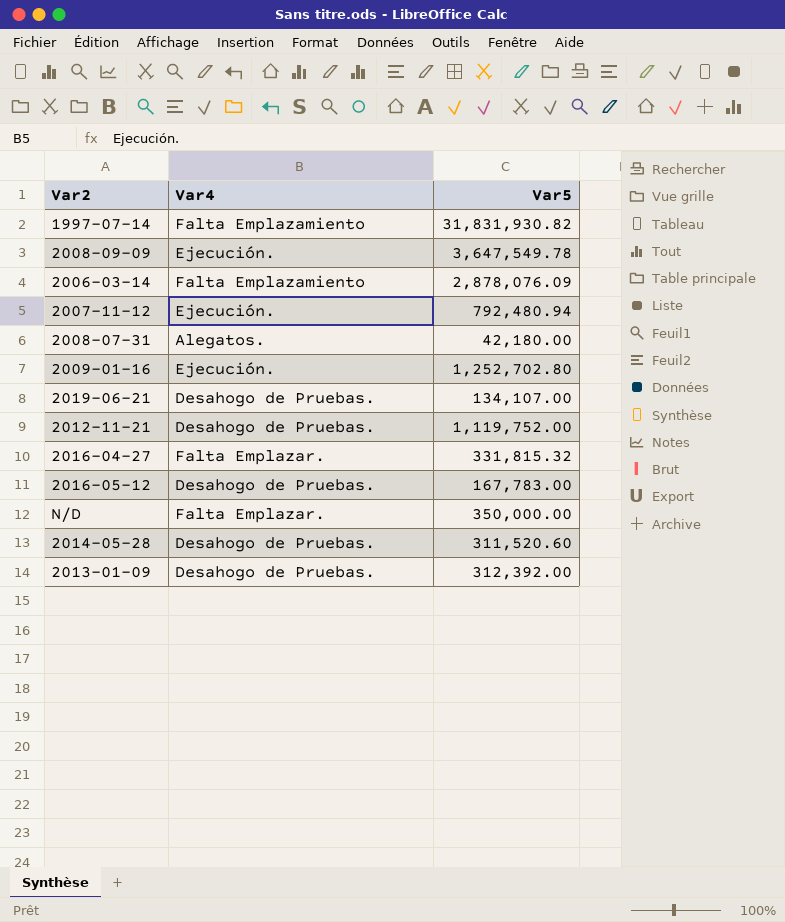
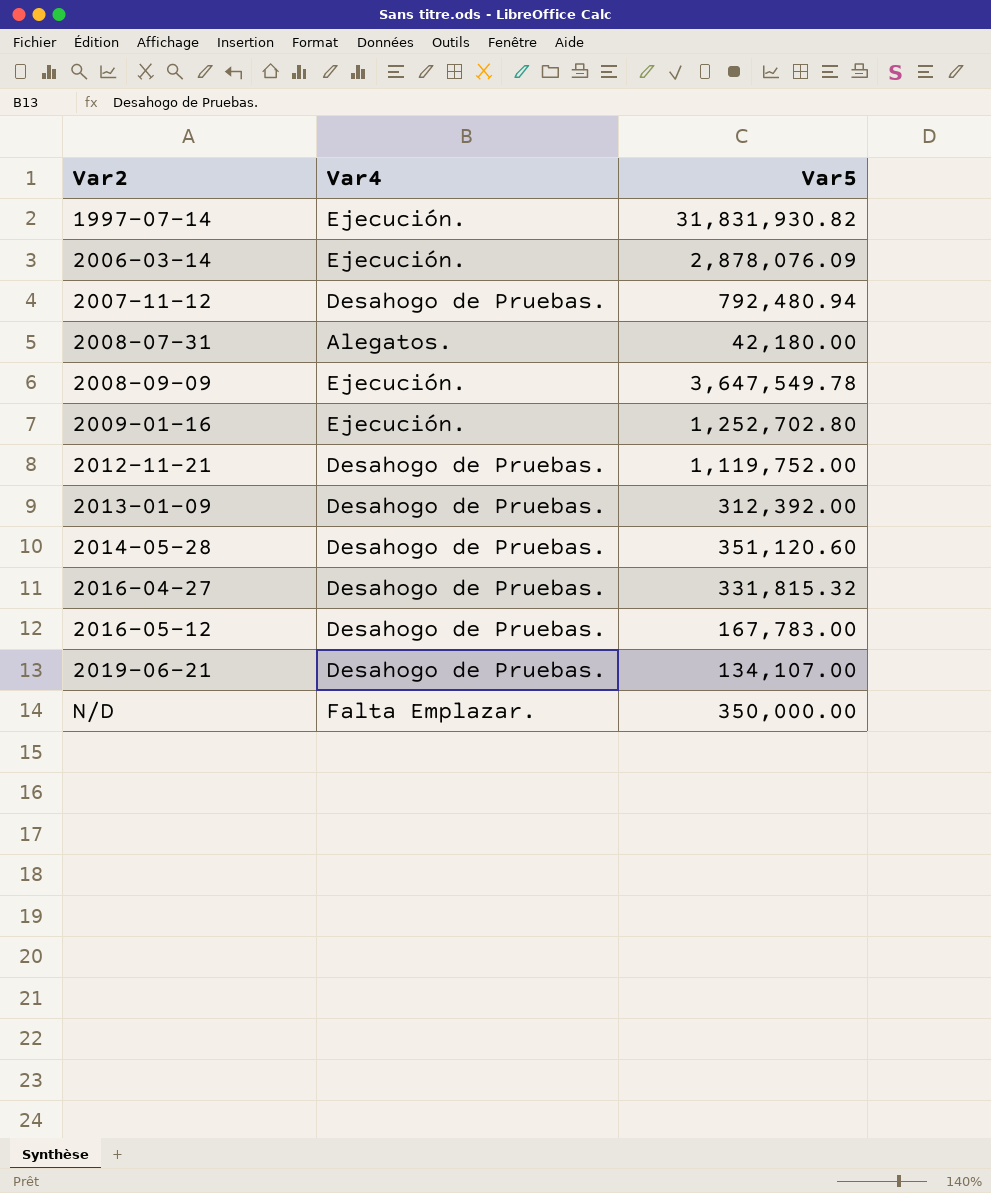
row order: none -> Var2 ascending
1997-07-14 | Var4: Falta Emplazamiento -> Ejecución.
2006-03-14 | Var4: Falta Emplazamiento -> Ejecución.
2007-11-12 | Var4: Ejecución. -> Desahogo de Pruebas.
2014-05-28 | Var5: 311,520.60 -> 351,120.60
2016-04-27 | Var4: Falta Emplazar. -> Desahogo de Pruebas.

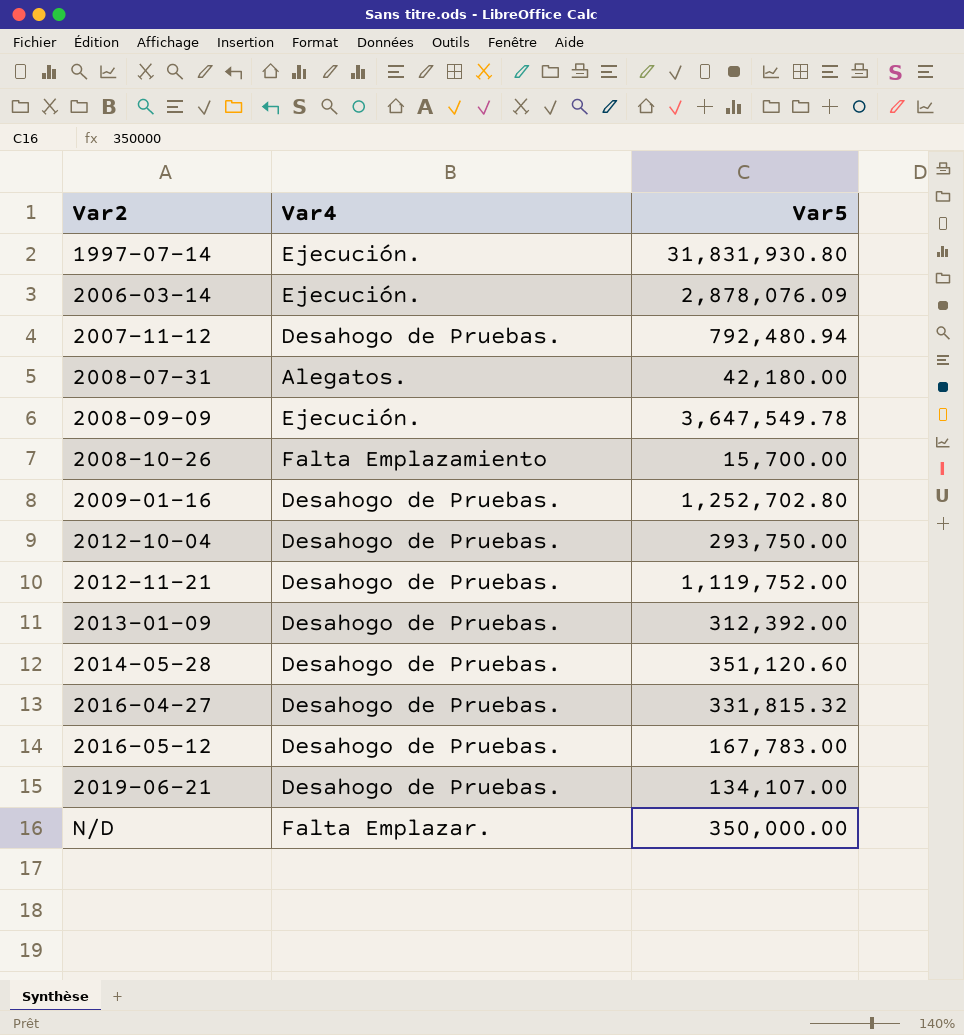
1997-07-14 | Var5: 31,831,930.82 -> 31,831,930.80
row 2008-10-26: none -> Falta Emplazamiento | 15,700.00
2009-01-16 | Var4: Ejecución. -> Desahogo de Pruebas.
row 2012-10-04: none -> Desahogo de Pruebas. | 293,750.00

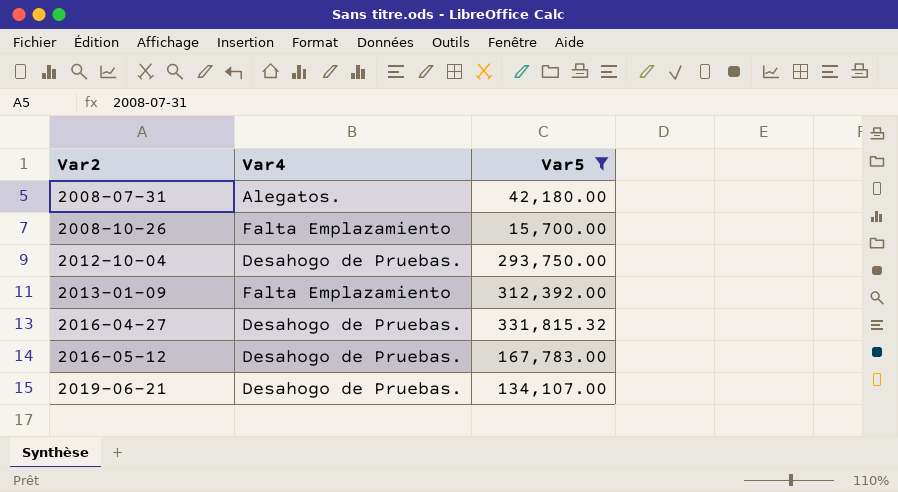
filter: none -> Var5 <= 331,815.32
2013-01-09 | Var4: Desahogo de Pruebas. -> Falta Emplazamiento

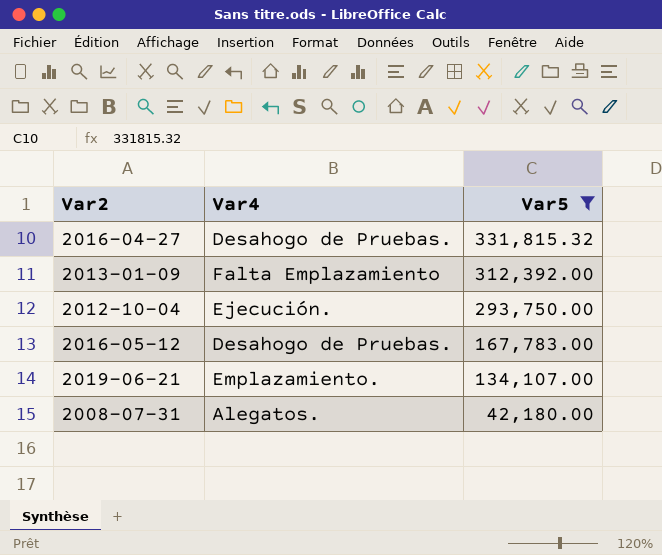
row order: Var2 ascending -> Var5 descending
row 2008-10-26: Falta Emplazamiento | 15,700.00 -> none
2012-10-04 | Var4: Desahogo de Pruebas. -> Ejecución.
2019-06-21 | Var4: Desahogo de Pruebas. -> Emplazamiento.

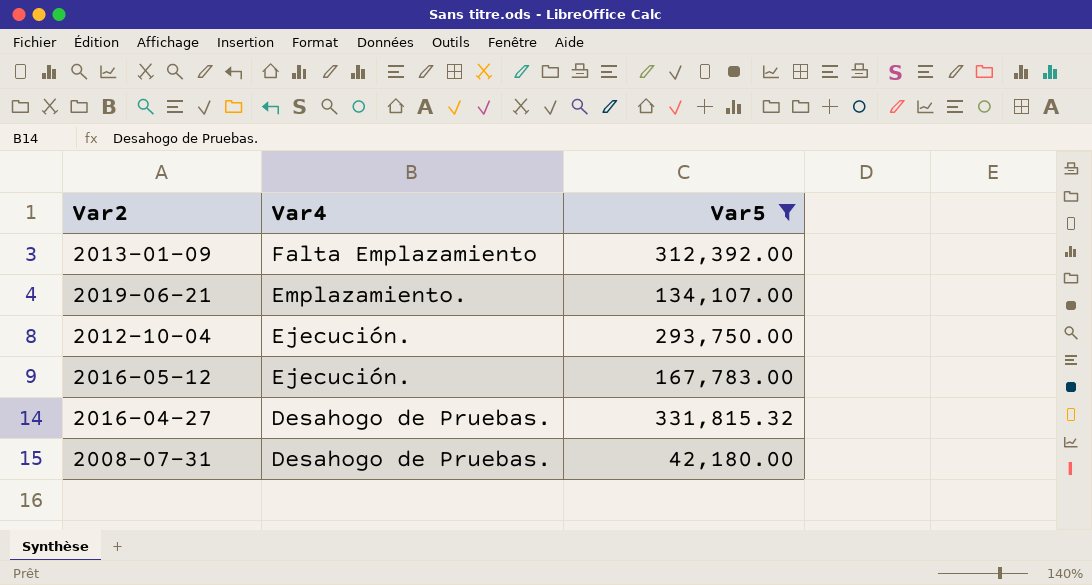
row order: Var5 descending -> Var4 descending
2016-05-12 | Var4: Desahogo de Pruebas. -> Ejecución.
2008-07-31 | Var4: Alegatos. -> Desahogo de Pruebas.

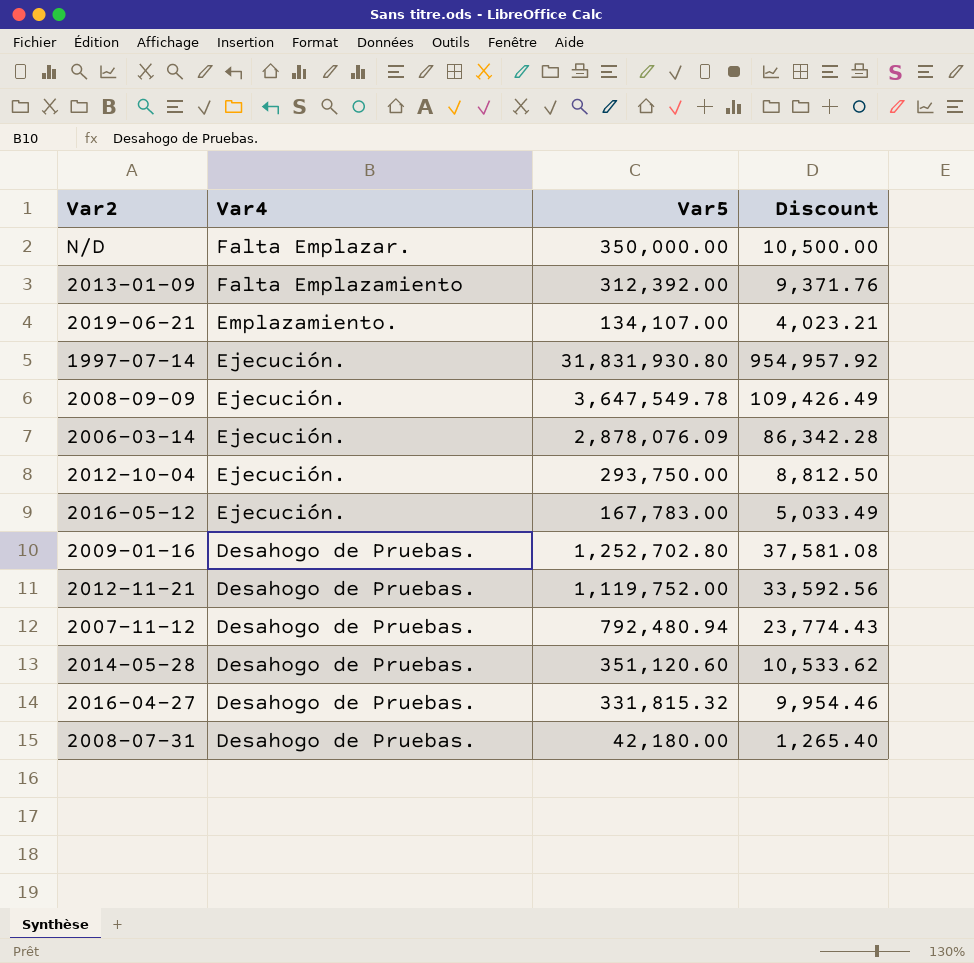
filter: Var5 <= 331,815.32 -> none
column Discount | formula: none -> [Var5] * 0.03

